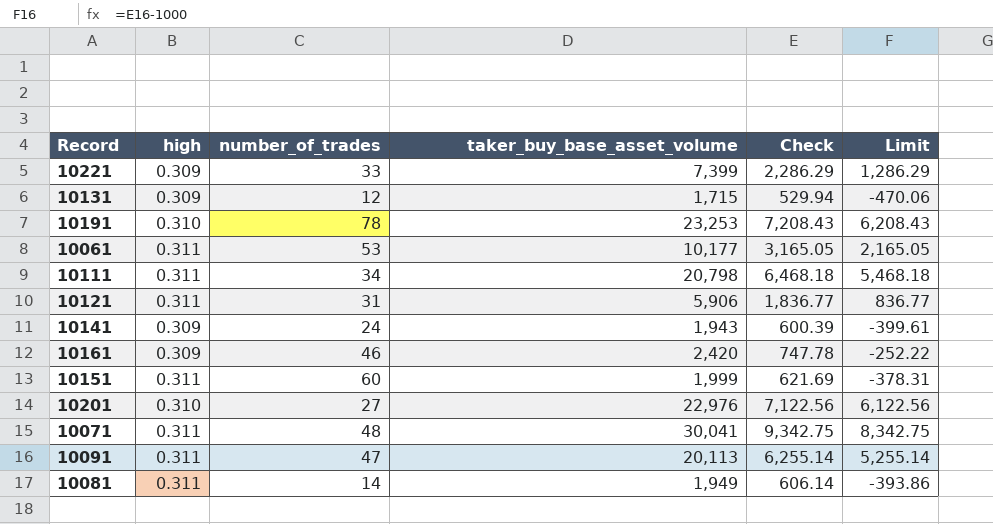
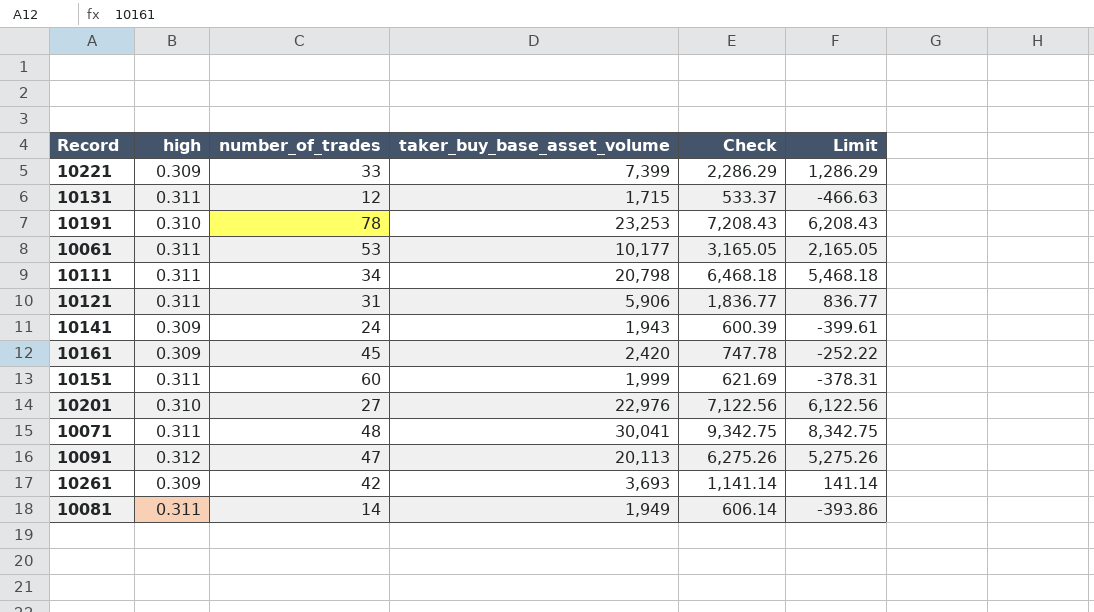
10131 | high: 0.309 -> 0.311
10131 | Check: 529.94 -> 533.37
10131 | Limit: -470.06 -> -466.63
10161 | number_of_trades: 46 -> 45
10091 | high: 0.311 -> 0.312
10091 | Check: 6,255.14 -> 6,275.26
10091 | Limit: 5,255.14 -> 5,275.26
row 10261: none -> 0.309 | 42 | 3,693 | 1,141.14 | 141.14

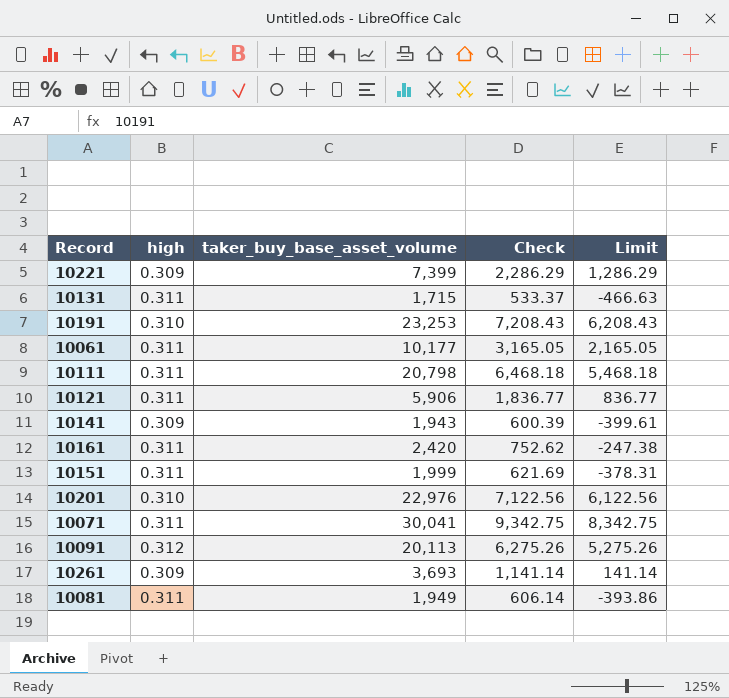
column number_of_trades | position: 3 -> none
10161 | high: 0.309 -> 0.311
10161 | Check: 747.78 -> 752.62
10161 | Limit: -252.22 -> -247.38

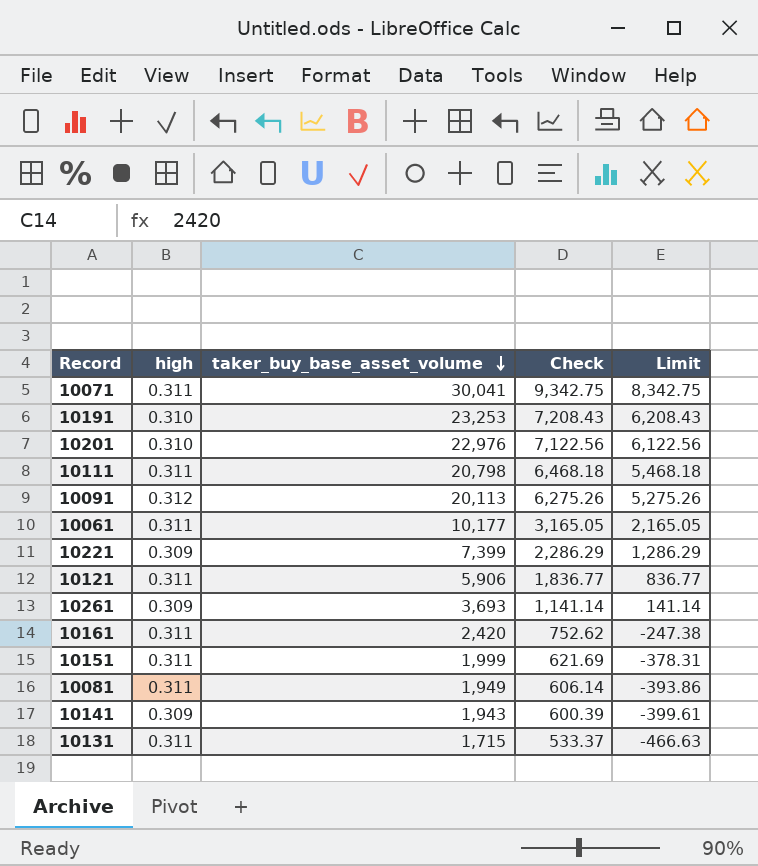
row order: none -> taker_buy_base_asset_volume descending

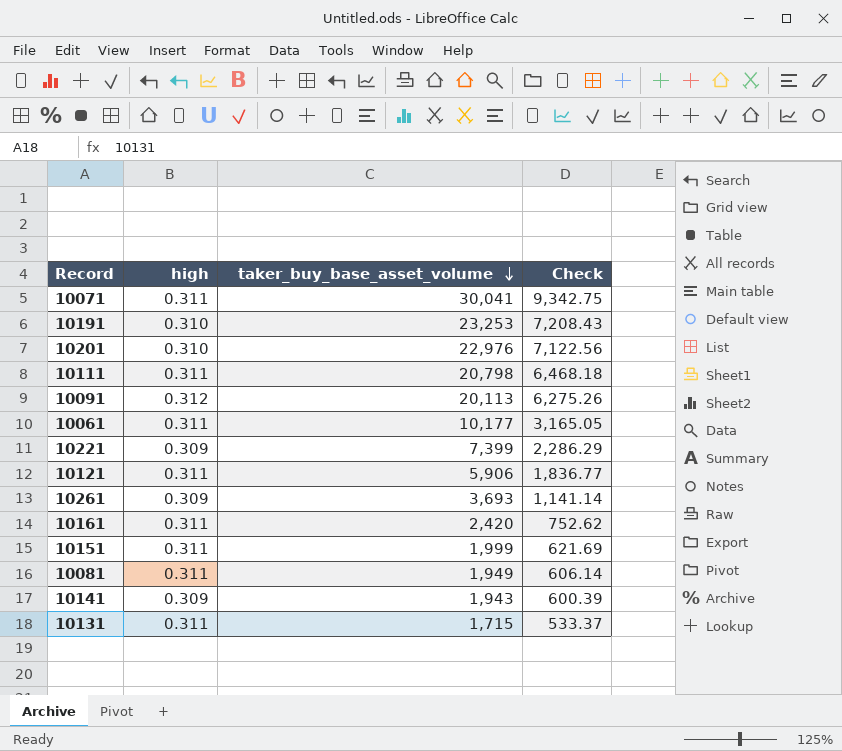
column Limit | formula: [Check] - 1000 -> none

